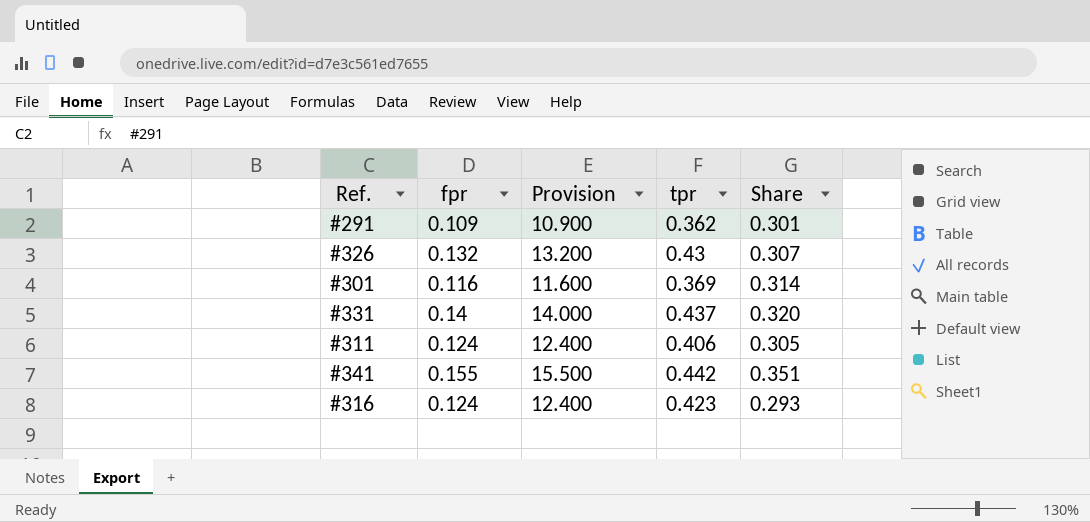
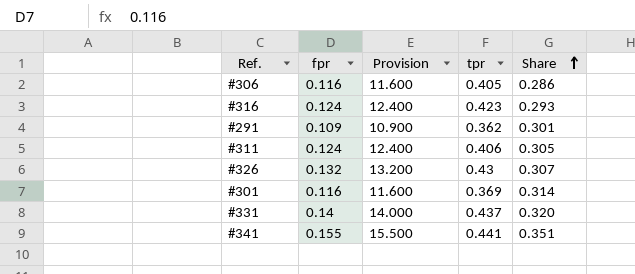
row order: none -> Share ascending
row #306: none -> 0.116 | 11.600 | 0.405 | 0.286
#341 | tpr: 0.442 -> 0.441

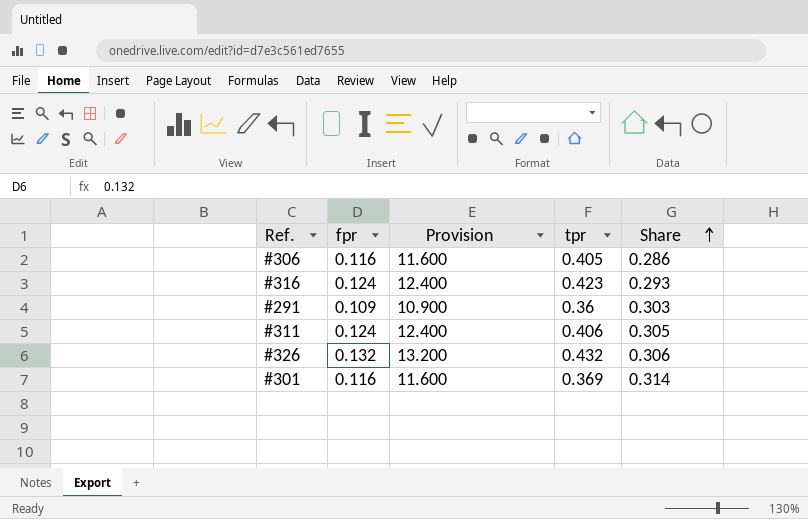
row #331: 0.14 | 14.000 | 0.437 | 0.320 -> none
row #341: 0.155 | 15.500 | 0.441 | 0.351 -> none
#291 | tpr: 0.362 -> 0.36
#291 | Share: 0.301 -> 0.303
#326 | tpr: 0.43 -> 0.432
#326 | Share: 0.307 -> 0.306

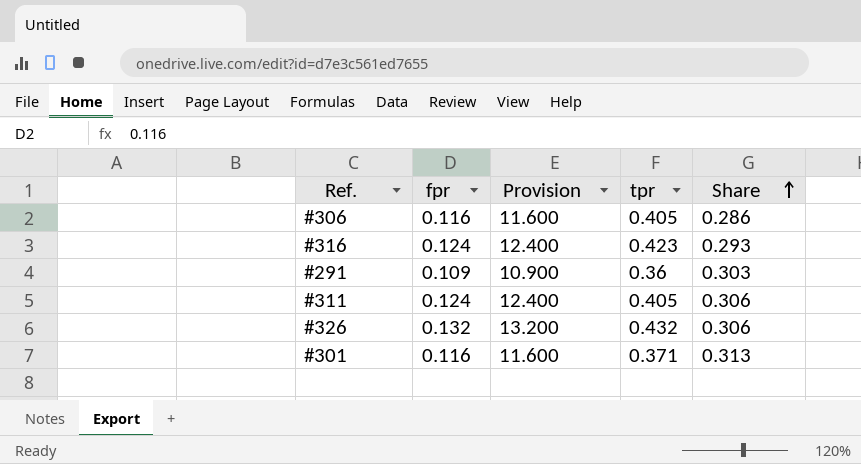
#311 | tpr: 0.406 -> 0.405
#311 | Share: 0.305 -> 0.306
#301 | tpr: 0.369 -> 0.371
#301 | Share: 0.314 -> 0.313

